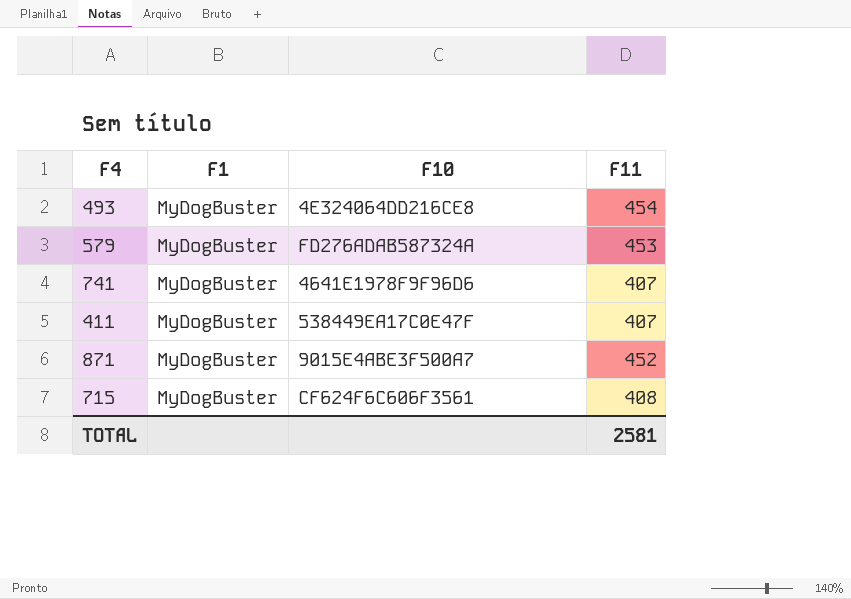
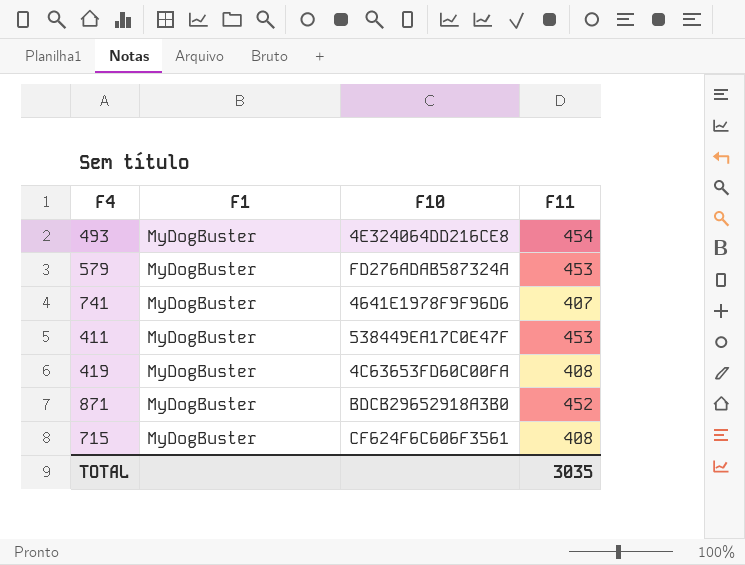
411 | F11: 407 -> 453
row 419: none -> MyDogBuster | 4C63653FD60C00FA | 408
871 | F10: 9015E4ABE3F500A7 -> BDCB29652918A3B0
TOTAL | F11: 2581 -> 3035

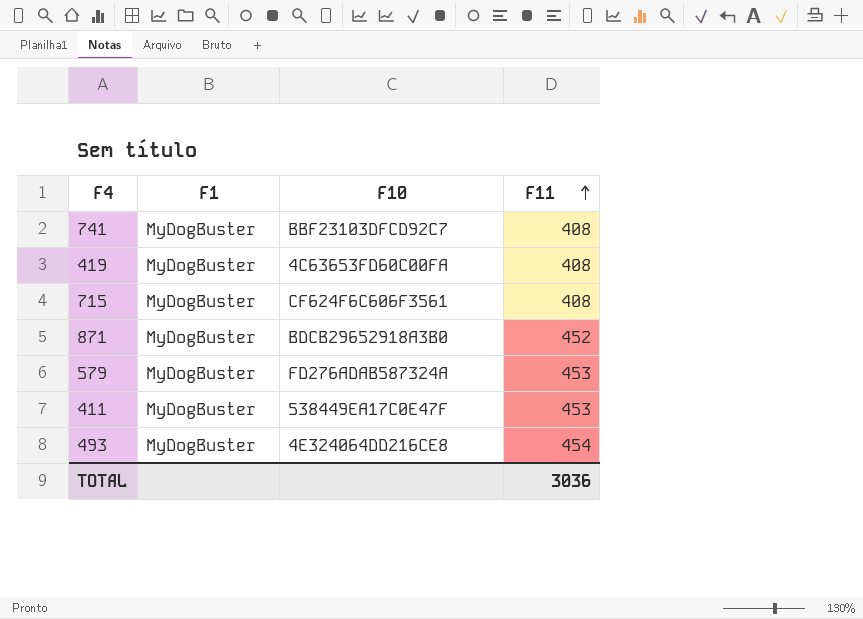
row order: none -> F11 ascending
741 | F10: 4641E1978F9F96D6 -> BBF23103DFCD92C7
741 | F11: 407 -> 408
TOTAL | F11: 3035 -> 3036

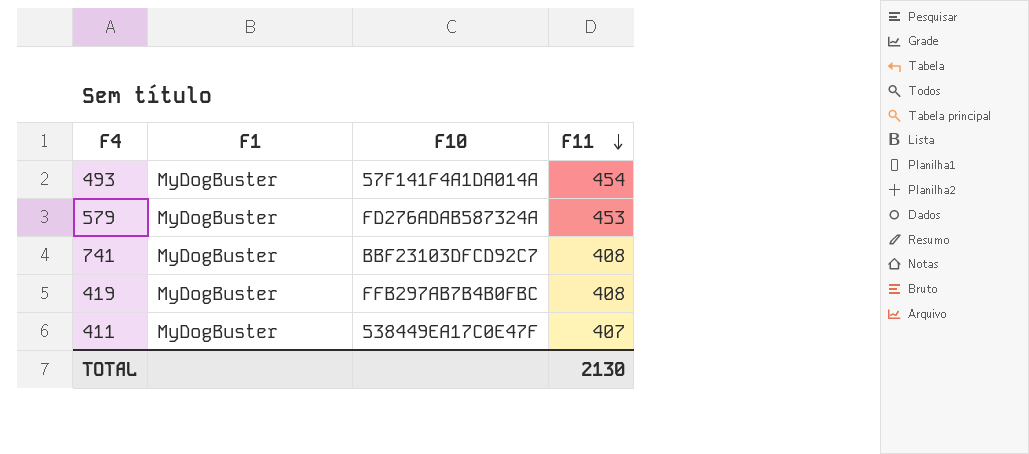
row order: F11 ascending -> F11 descending
row 715: MyDogBuster | CF624F6C606F3561 | 408 -> none
row 871: MyDogBuster | BDCB29652918A3B0 | 452 -> none
493 | F10: 4E324064DD216CE8 -> 57F141F4A1DA014A
419 | F10: 4C63653FD60C00FA -> FFB297AB7B4B0FBC
411 | F11: 453 -> 407
TOTAL | F11: 3036 -> 2130

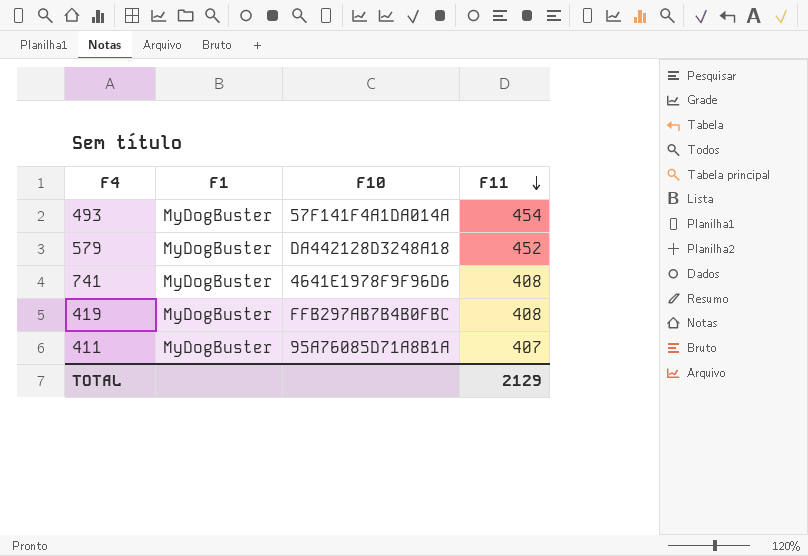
579 | F10: FD276ADAB587324A -> DA442128D3248A18
579 | F11: 453 -> 452
741 | F10: BBF23103DFCD92C7 -> 4641E1978F9F96D6
411 | F10: 538449EA17C0E47F -> 95A76085D71A8B1A
TOTAL | F11: 2130 -> 2129

